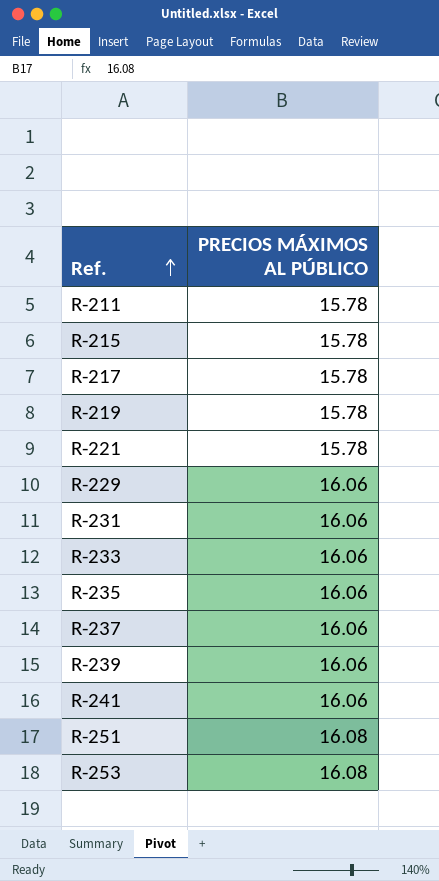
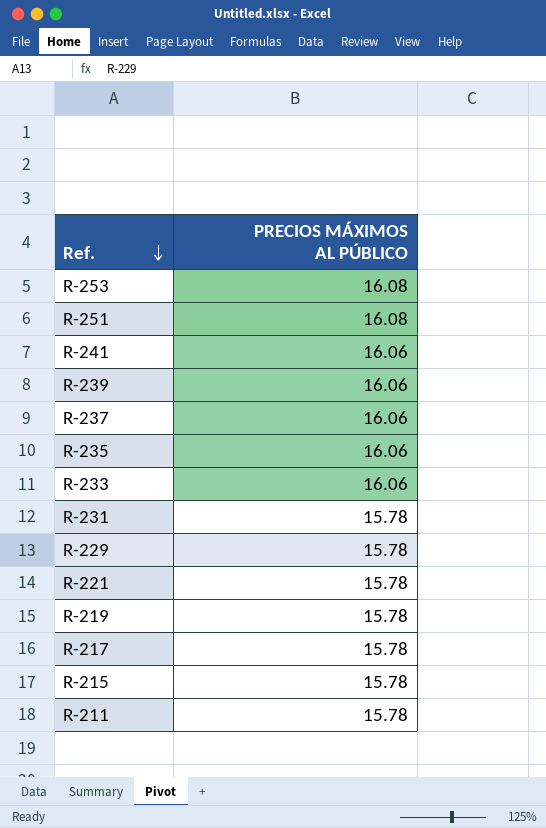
row order: Ref. ascending -> Ref. descending
R-231 | PRECIOS MÁXIMOS AL PÚBLICO: 16.06 -> 15.78
R-229 | PRECIOS MÁXIMOS AL PÚBLICO: 16.06 -> 15.78

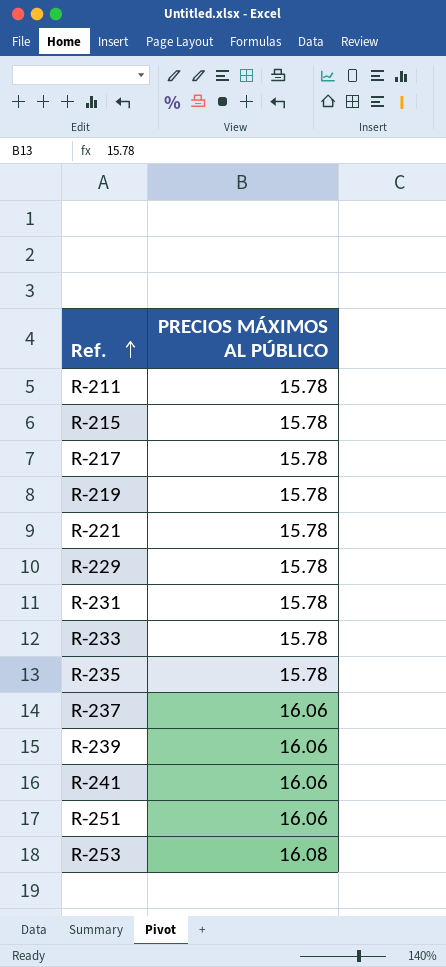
row order: Ref. descending -> Ref. ascending
R-233 | PRECIOS MÁXIMOS AL PÚBLICO: 16.06 -> 15.78
R-235 | PRECIOS MÁXIMOS AL PÚBLICO: 16.06 -> 15.78
R-251 | PRECIOS MÁXIMOS AL PÚBLICO: 16.08 -> 16.06

